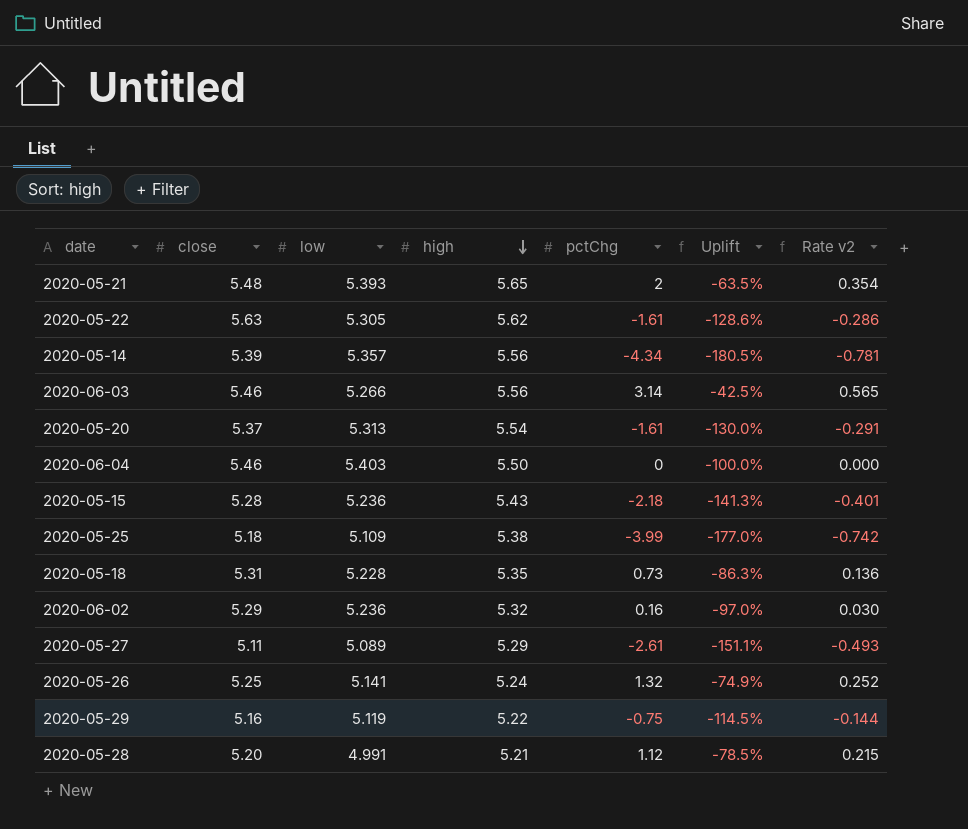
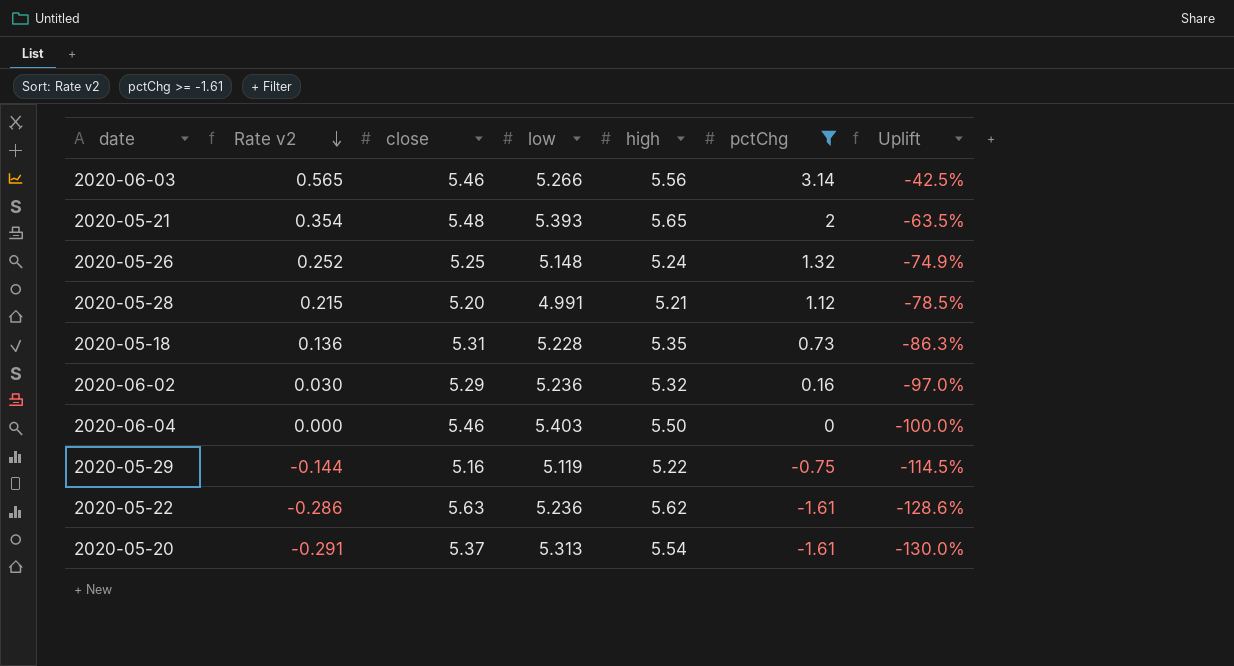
filter: none -> pctChg >= -1.61
row order: high descending -> Rate v2 descending
column Rate v2 | position: 7 -> 2
2020-05-26 | low: 5.141 -> 5.148
2020-05-22 | low: 5.305 -> 5.236

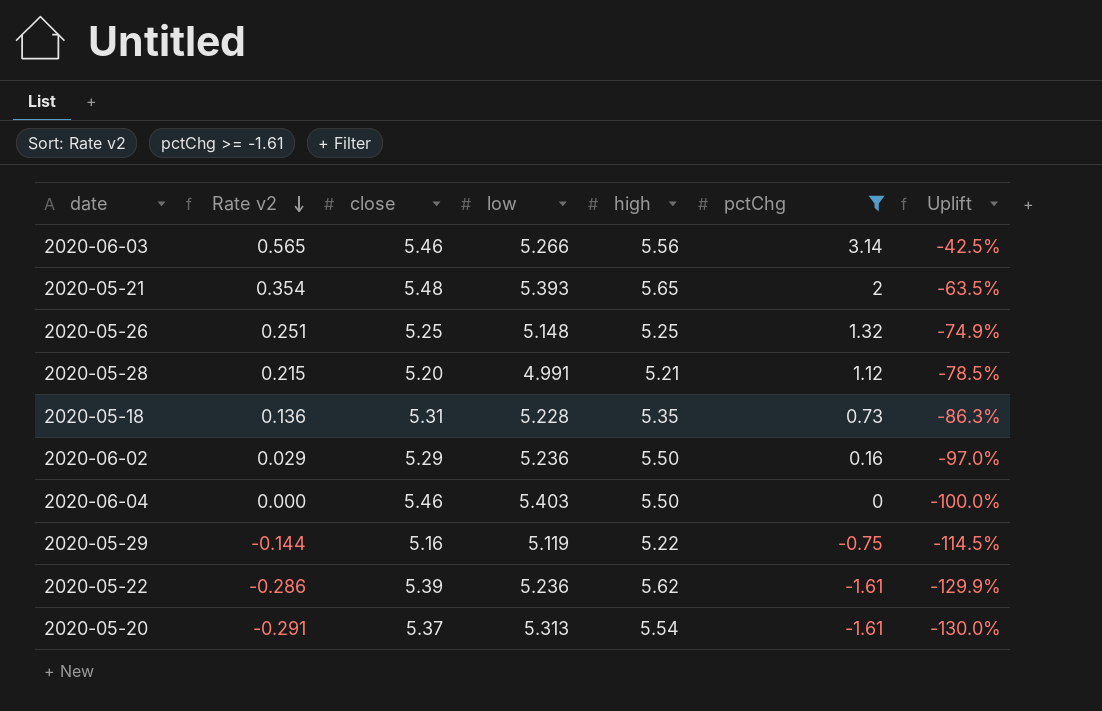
2020-05-26 | Rate v2: 0.252 -> 0.251
2020-05-26 | high: 5.24 -> 5.25
2020-06-02 | Rate v2: 0.030 -> 0.029
2020-06-02 | high: 5.32 -> 5.50
2020-05-22 | close: 5.63 -> 5.39
2020-05-22 | Uplift: -128.6% -> -129.9%

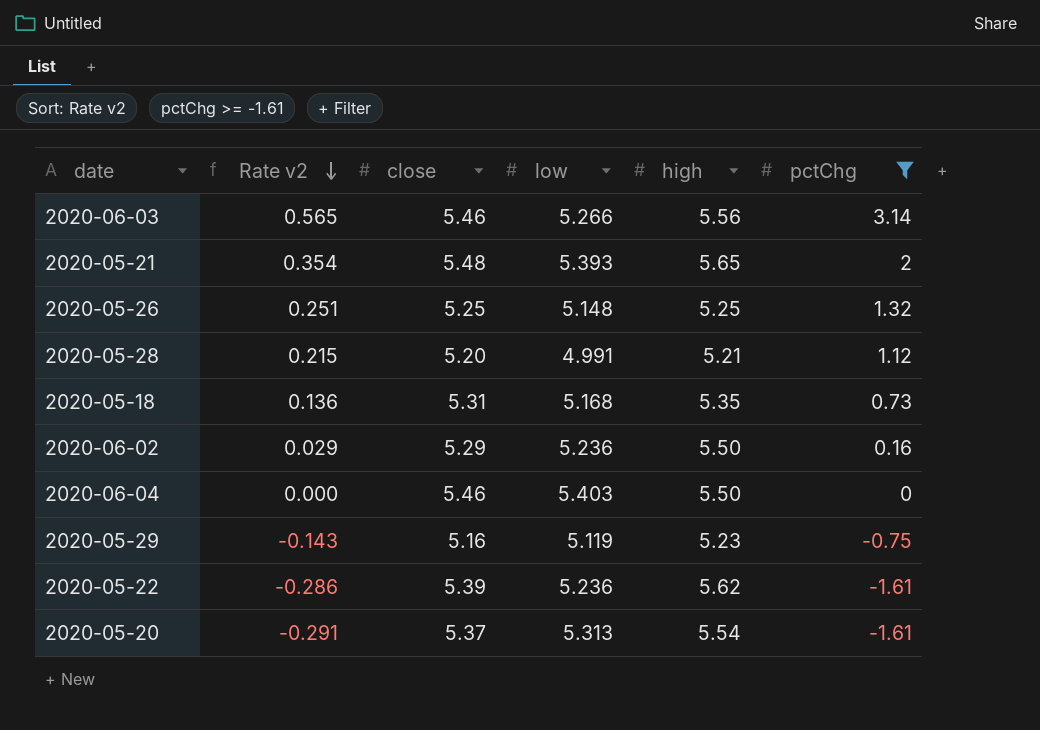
column Uplift | formula: ([pctChg] - [close]) / [close] -> none
2020-05-18 | low: 5.228 -> 5.168
2020-05-29 | Rate v2: -0.144 -> -0.143
2020-05-29 | high: 5.22 -> 5.23

